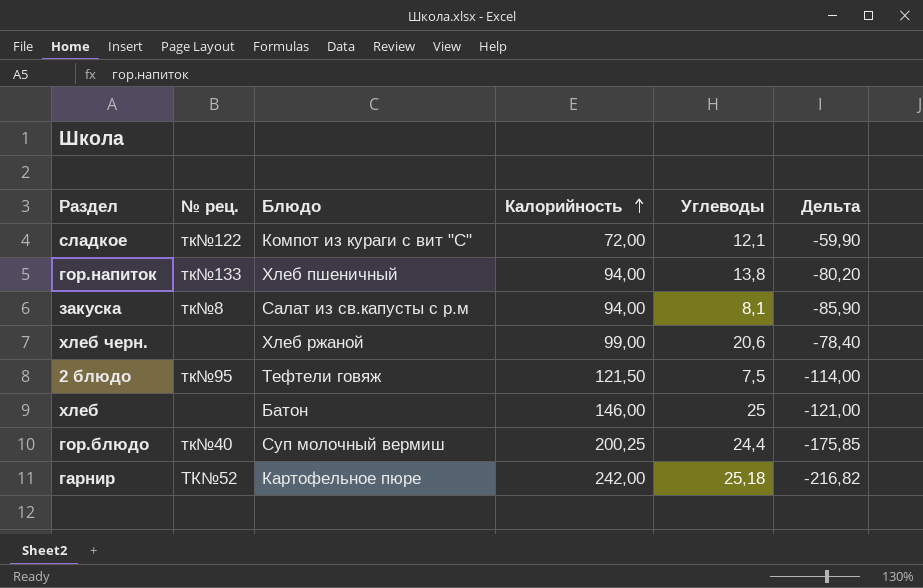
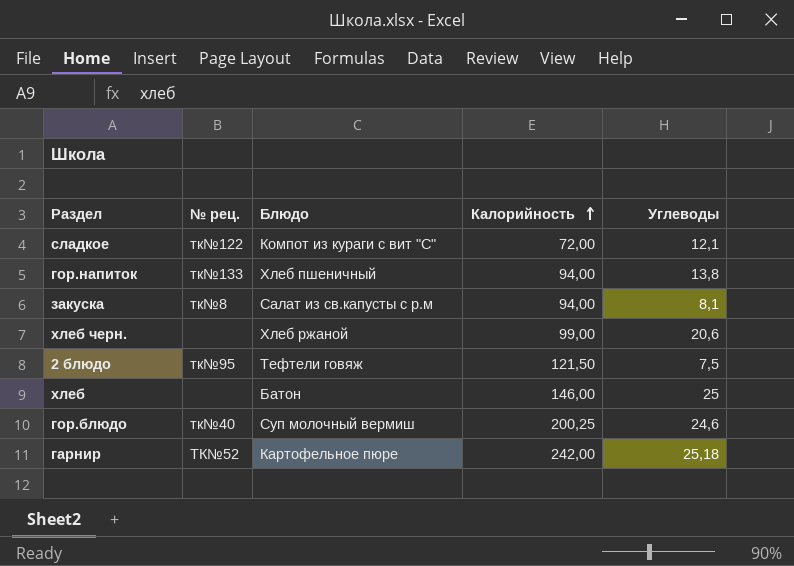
column Дельта | formula: [Углеводы] - [Калорийность] -> none
гор.блюдо | Углеводы: 24,4 -> 24,6

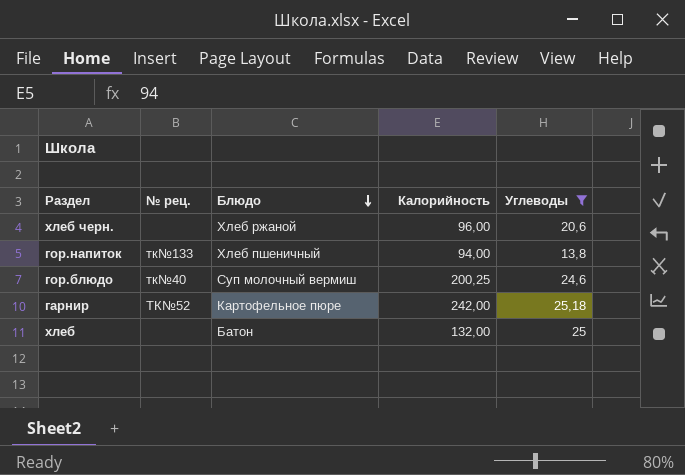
filter: none -> Углеводы >= 13,8
row order: Калорийность ascending -> Блюдо descending
хлеб черн. | Калорийность: 99,00 -> 96,00
хлеб | Калорийность: 146,00 -> 132,00

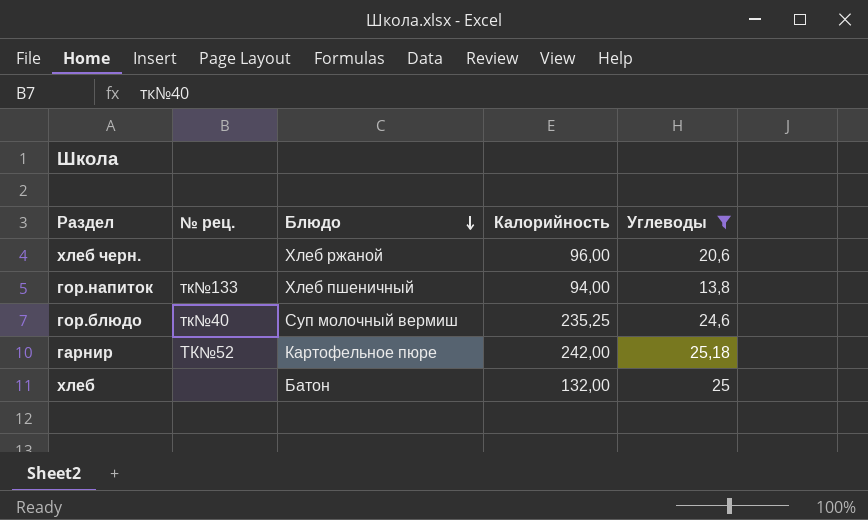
гор.блюдо | Калорийность: 200,25 -> 235,25

